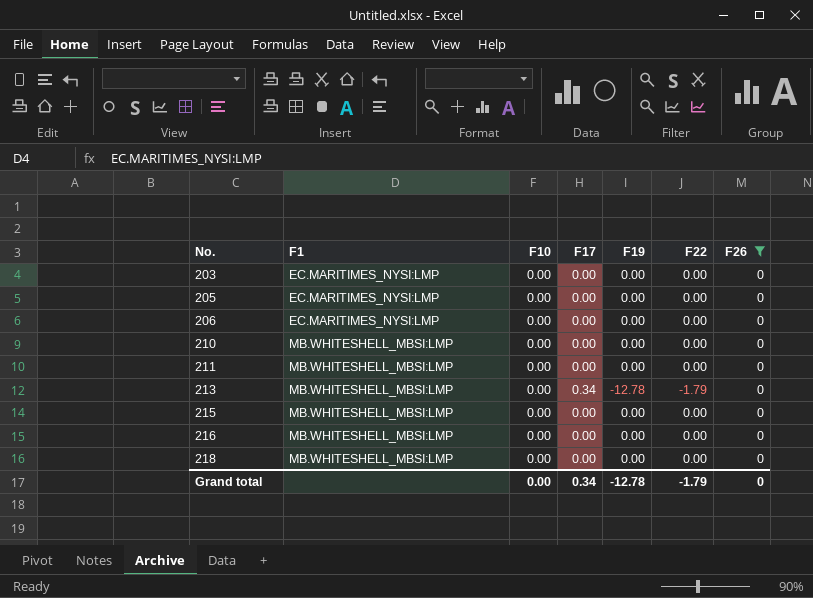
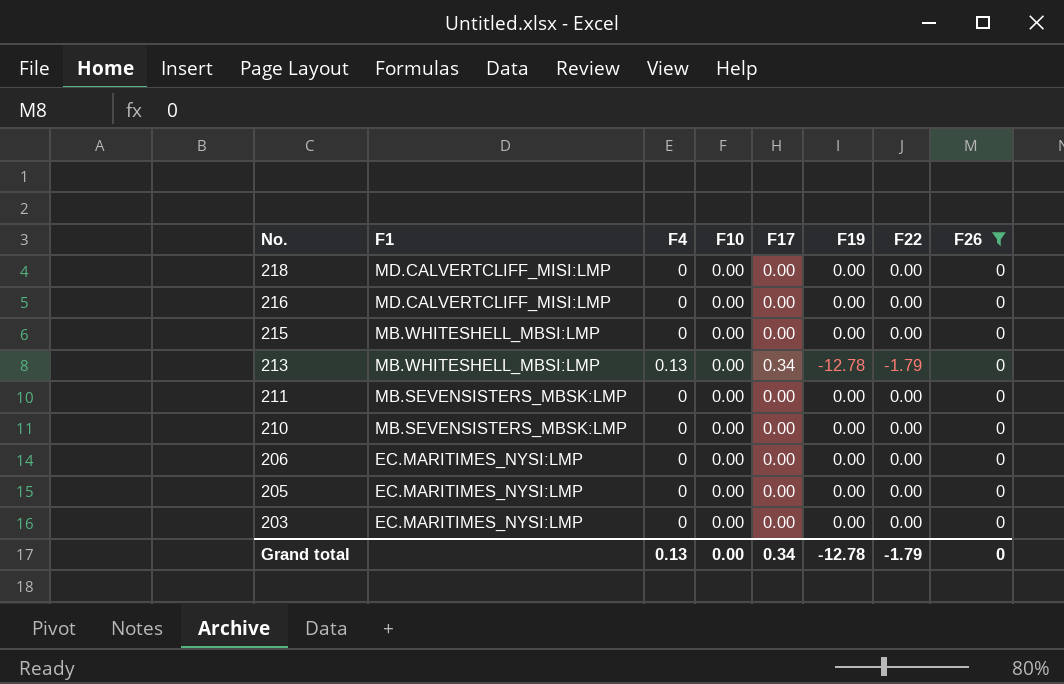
row order: No. ascending -> No. descending
column F4 | position: none -> 3
218 | F1: MB.WHITESHELL_MBSI:LMP -> MD.CALVERTCLIFF_MISI:LMP
216 | F1: MB.WHITESHELL_MBSI:LMP -> MD.CALVERTCLIFF_MISI:LMP
211 | F1: MB.WHITESHELL_MBSI:LMP -> MB.SEVENSISTERS_MBSK:LMP
210 | F1: MB.WHITESHELL_MBSI:LMP -> MB.SEVENSISTERS_MBSK:LMP

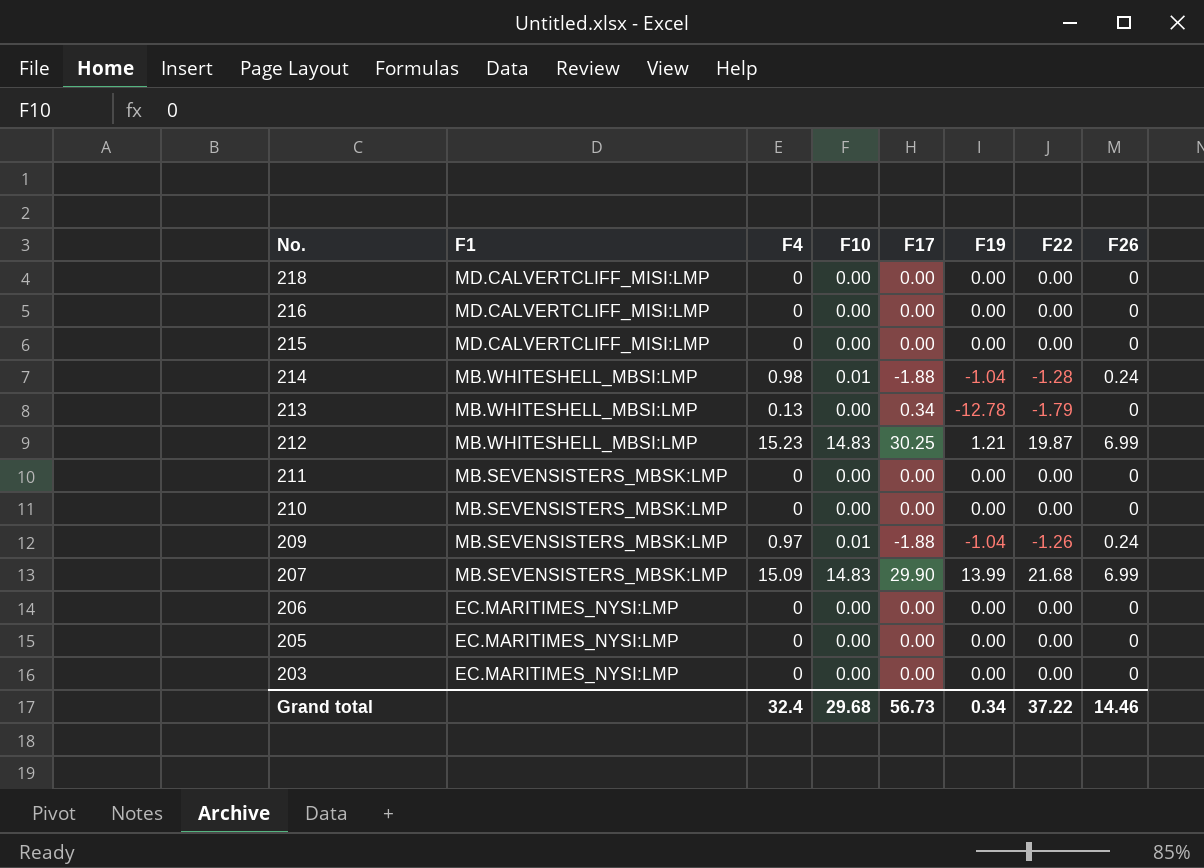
filter: F26 = 0 -> none
215 | F1: MB.WHITESHELL_MBSI:LMP -> MD.CALVERTCLIFF_MISI:LMP
Grand total | F4: 0.13 -> 32.4
Grand total | F10: 0.00 -> 29.68
Grand total | F17: 0.34 -> 56.73
Grand total | F19: -12.78 -> 0.34
Grand total | F22: -1.79 -> 37.22
Grand total | F26: 0 -> 14.46

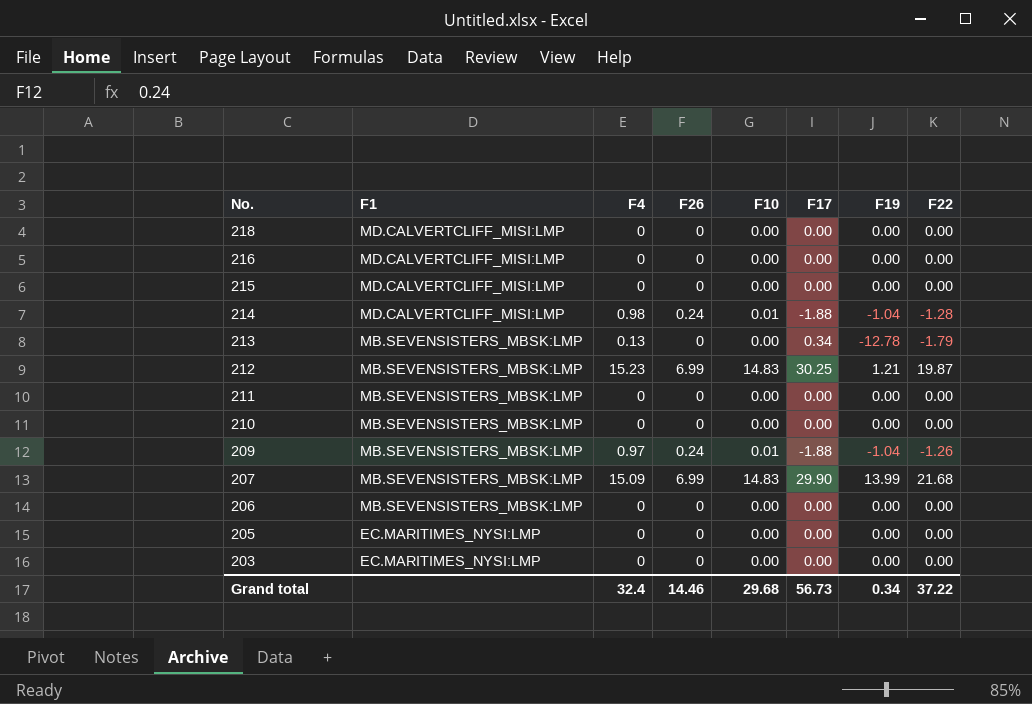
column F26 | position: 8 -> 4
214 | F1: MB.WHITESHELL_MBSI:LMP -> MD.CALVERTCLIFF_MISI:LMP
213 | F1: MB.WHITESHELL_MBSI:LMP -> MB.SEVENSISTERS_MBSK:LMP
212 | F1: MB.WHITESHELL_MBSI:LMP -> MB.SEVENSISTERS_MBSK:LMP
206 | F1: EC.MARITIMES_NYSI:LMP -> MB.SEVENSISTERS_MBSK:LMP

